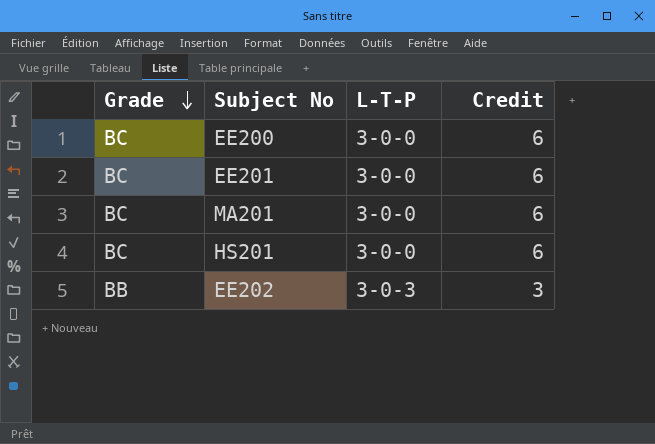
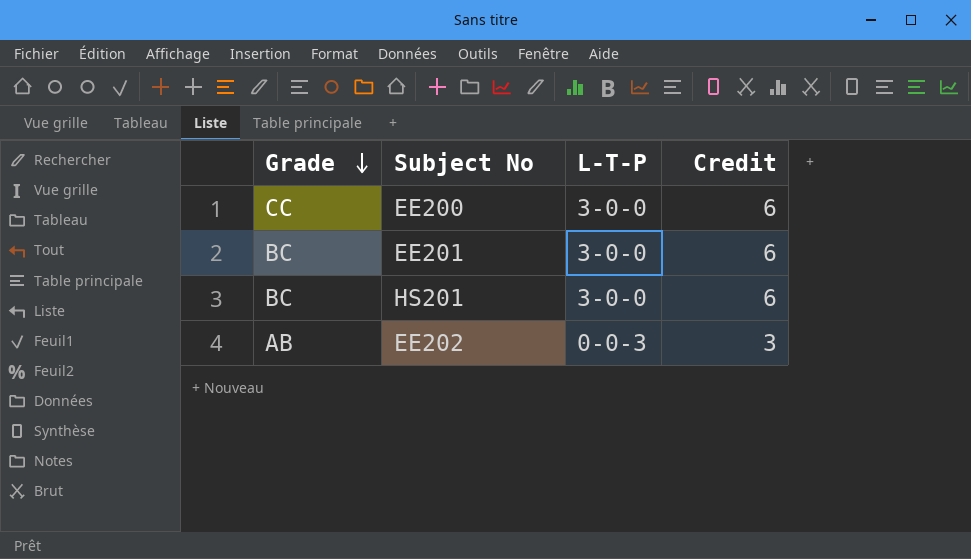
row MA201: BC | 3-0-0 | 6 -> none
EE200 | Grade: BC -> CC
EE202 | Grade: BB -> AB
EE202 | L-T-P: 3-0-3 -> 0-0-3

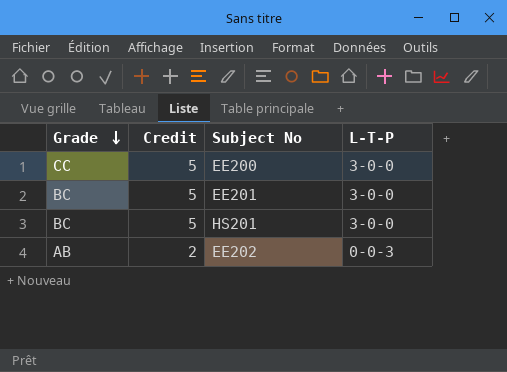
column Credit | position: 4 -> 2
EE200 | Credit: 6 -> 5
EE201 | Credit: 6 -> 5
HS201 | Credit: 6 -> 5
EE202 | Credit: 3 -> 2

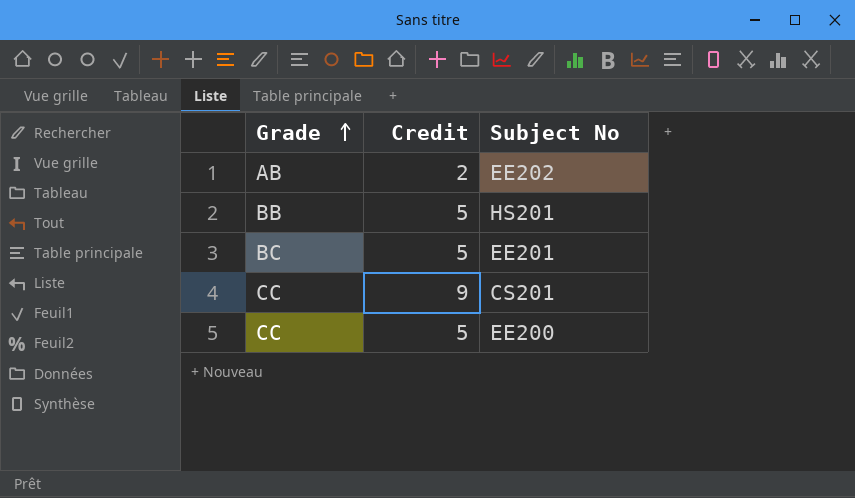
row order: Grade descending -> Grade ascending
column L-T-P | position: 4 -> none
HS201 | Grade: BC -> BB
row CS201: none -> CC | 9

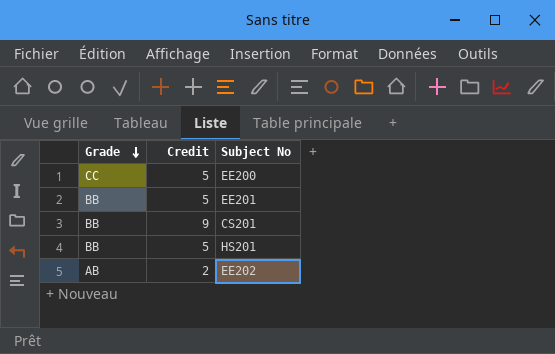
row order: Grade ascending -> Grade descending
EE201 | Grade: BC -> BB
CS201 | Grade: CC -> BB

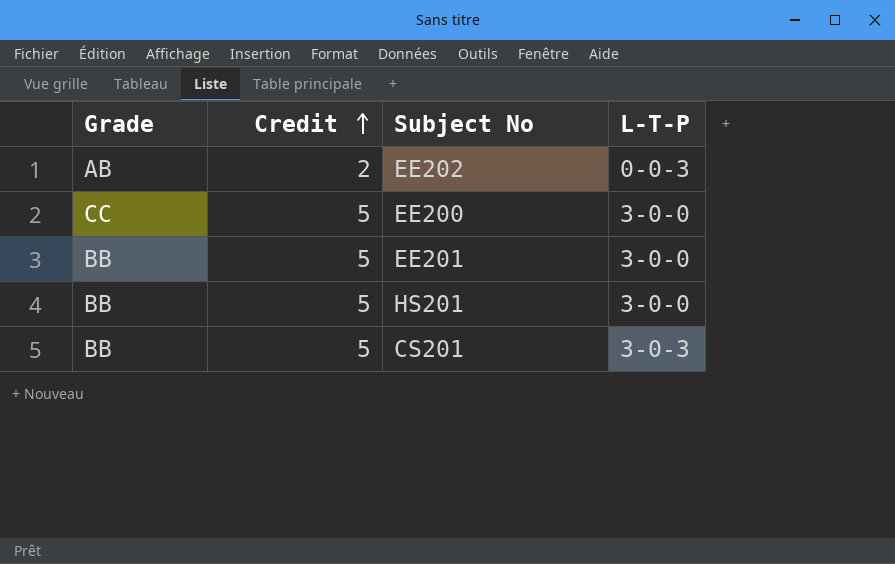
row order: Grade descending -> Credit ascending
column L-T-P | position: none -> 4
CS201 | Credit: 9 -> 5

